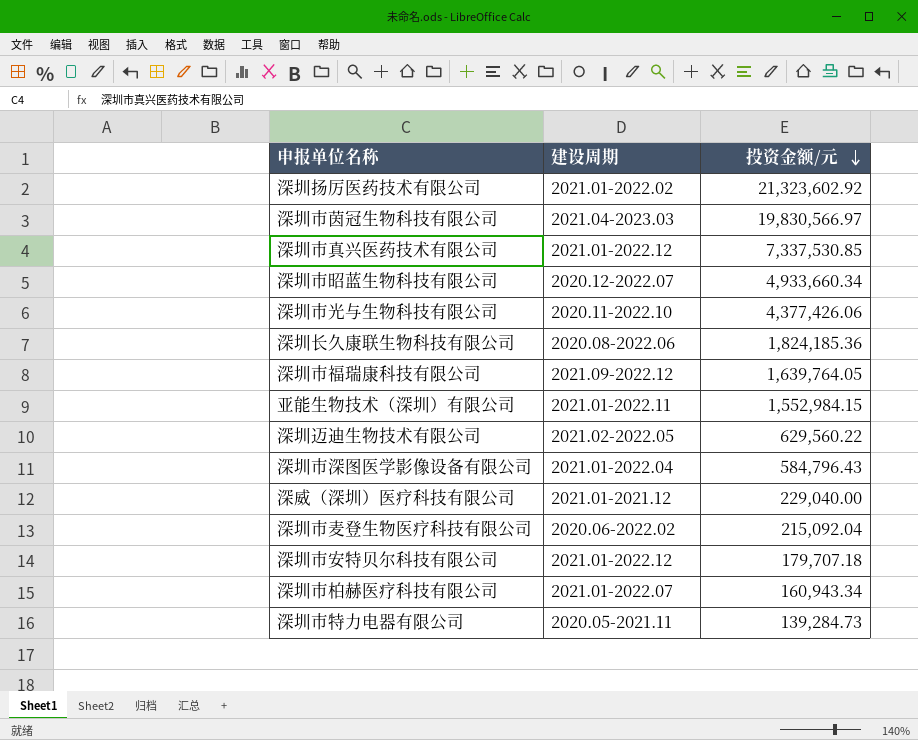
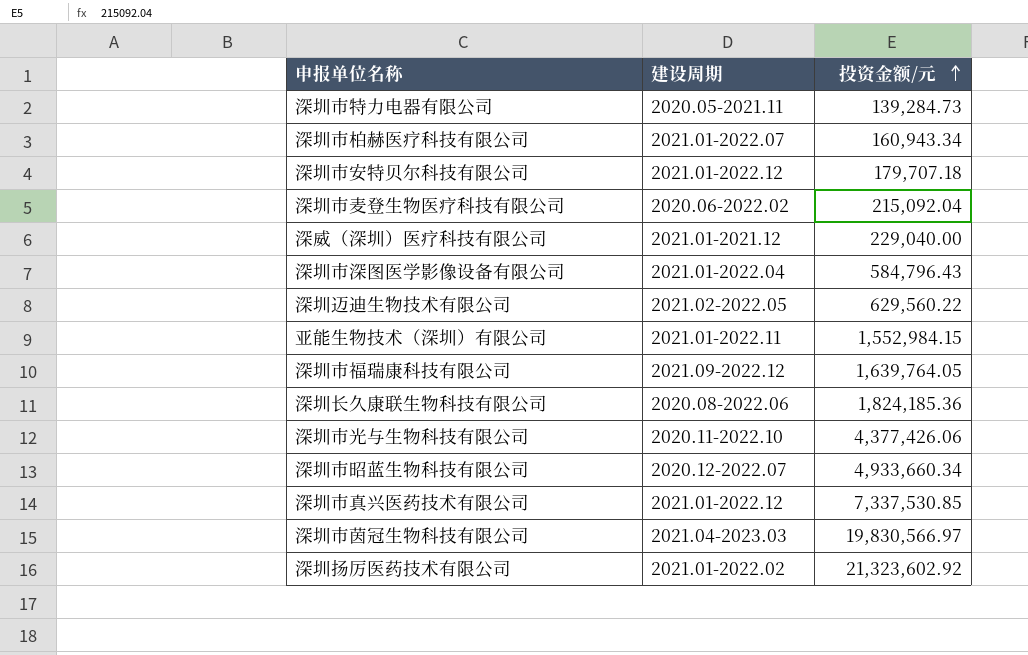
row order: 投资金额/元 descending -> 投资金额/元 ascending

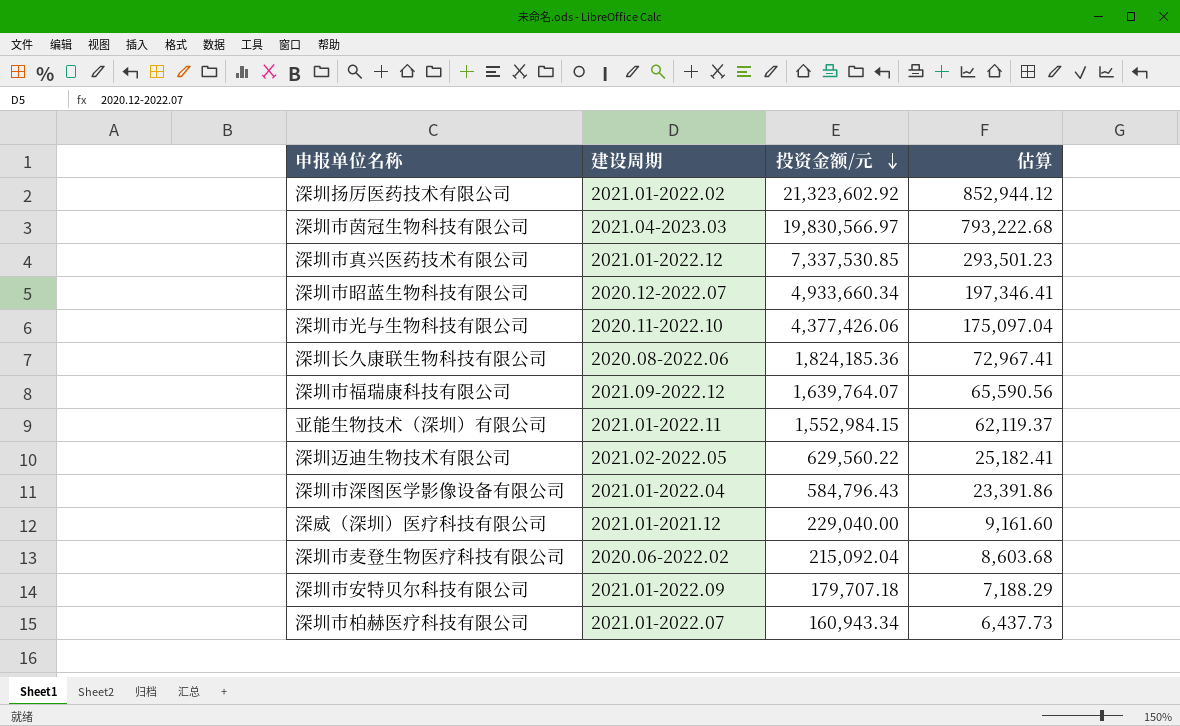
row order: 投资金额/元 ascending -> 投资金额/元 descending
column 估算 | formula: none -> [投资金额/元] * 0.04
row 深圳市特力电器有限公司: 2020.05-2021.11 | 139,284.73 -> none
深圳市福瑞康科技有限公司 | 投资金额/元: 1,639,764.05 -> 1,639,764.07
深圳市安特贝尔科技有限公司 | 建设周期: 2021.01-2022.12 -> 2021.01-2022.09

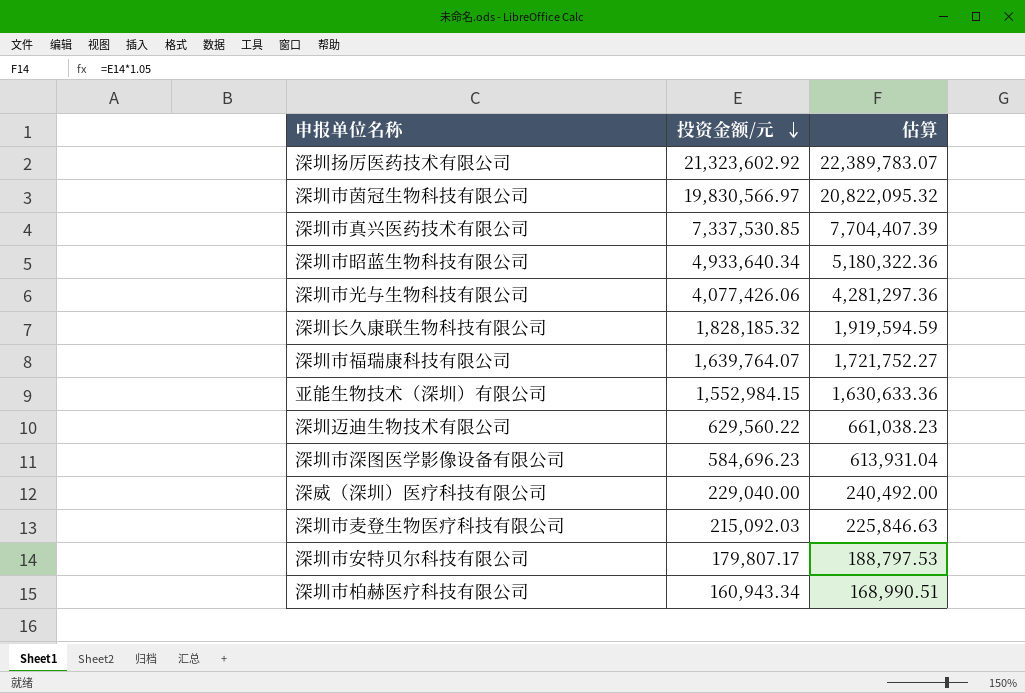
column 建设周期 | position: 2 -> none
column 估算 | formula: [投资金额/元] * 0.04 -> [投资金额/元] * 1.05
深圳市昭蓝生物科技有限公司 | 投资金额/元: 4,933,660.34 -> 4,933,640.34
深圳市光与生物科技有限公司 | 投资金额/元: 4,377,426.06 -> 4,077,426.06
深圳长久康联生物科技有限公司 | 投资金额/元: 1,824,185.36 -> 1,828,185.32
深圳市深图医学影像设备有限公司 | 投资金额/元: 584,796.43 -> 584,696.23
深圳市麦登生物医疗科技有限公司 | 投资金额/元: 215,092.04 -> 215,092.03
深圳市安特贝尔科技有限公司 | 投资金额/元: 179,707.18 -> 179,807.17

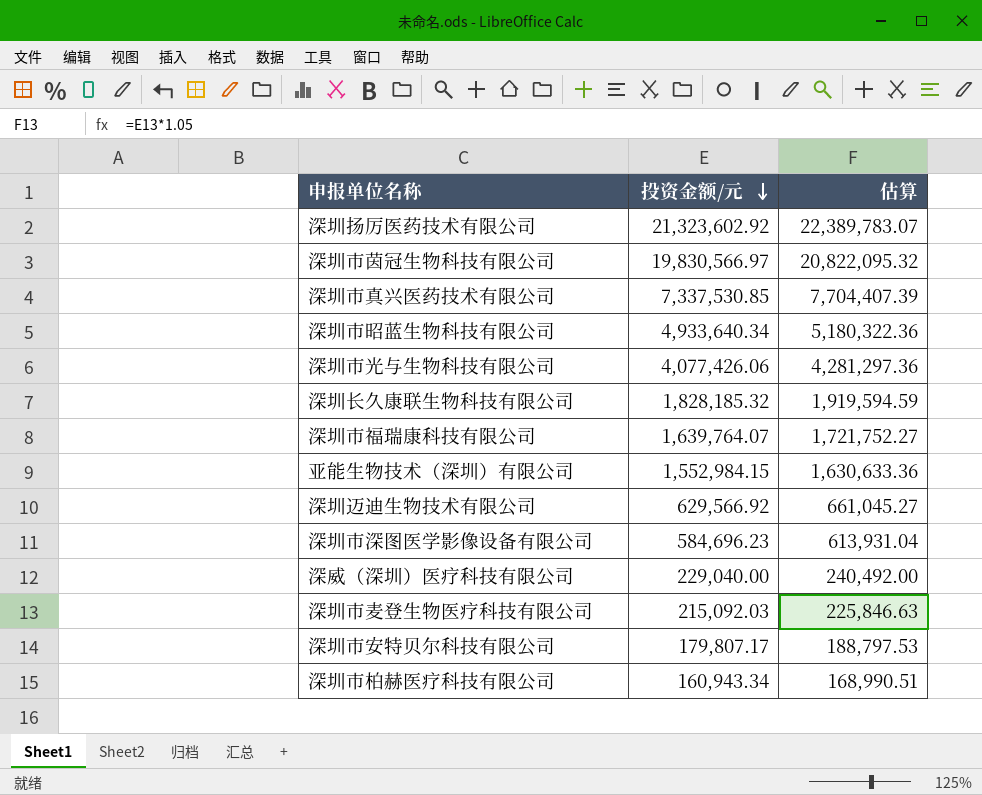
深圳迈迪生物技术有限公司 | 投资金额/元: 629,560.22 -> 629,566.92
深圳迈迪生物技术有限公司 | 估算: 661,038.23 -> 661,045.27

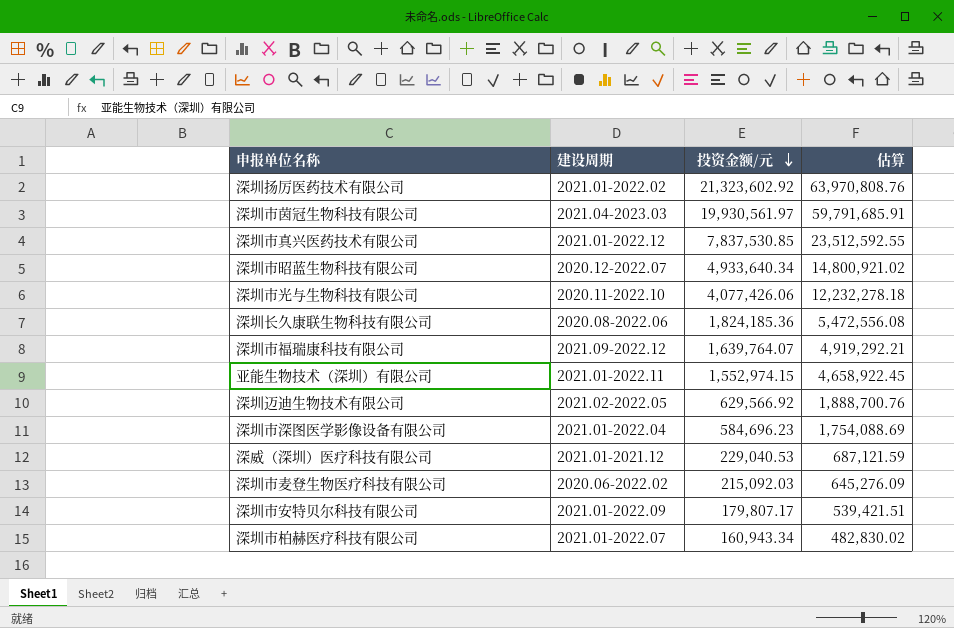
column 建设周期 | position: none -> 2
column 估算 | formula: [投资金额/元] * 1.05 -> [投资金额/元] * 3
深圳市茵冠生物科技有限公司 | 投资金额/元: 19,830,566.97 -> 19,930,561.97
深圳市真兴医药技术有限公司 | 投资金额/元: 7,337,530.85 -> 7,837,530.85
深圳长久康联生物科技有限公司 | 投资金额/元: 1,828,185.32 -> 1,824,185.36
亚能生物技术（深圳）有限公司 | 投资金额/元: 1,552,984.15 -> 1,552,974.15
深威（深圳）医疗科技有限公司 | 投资金额/元: 229,040.00 -> 229,040.53

